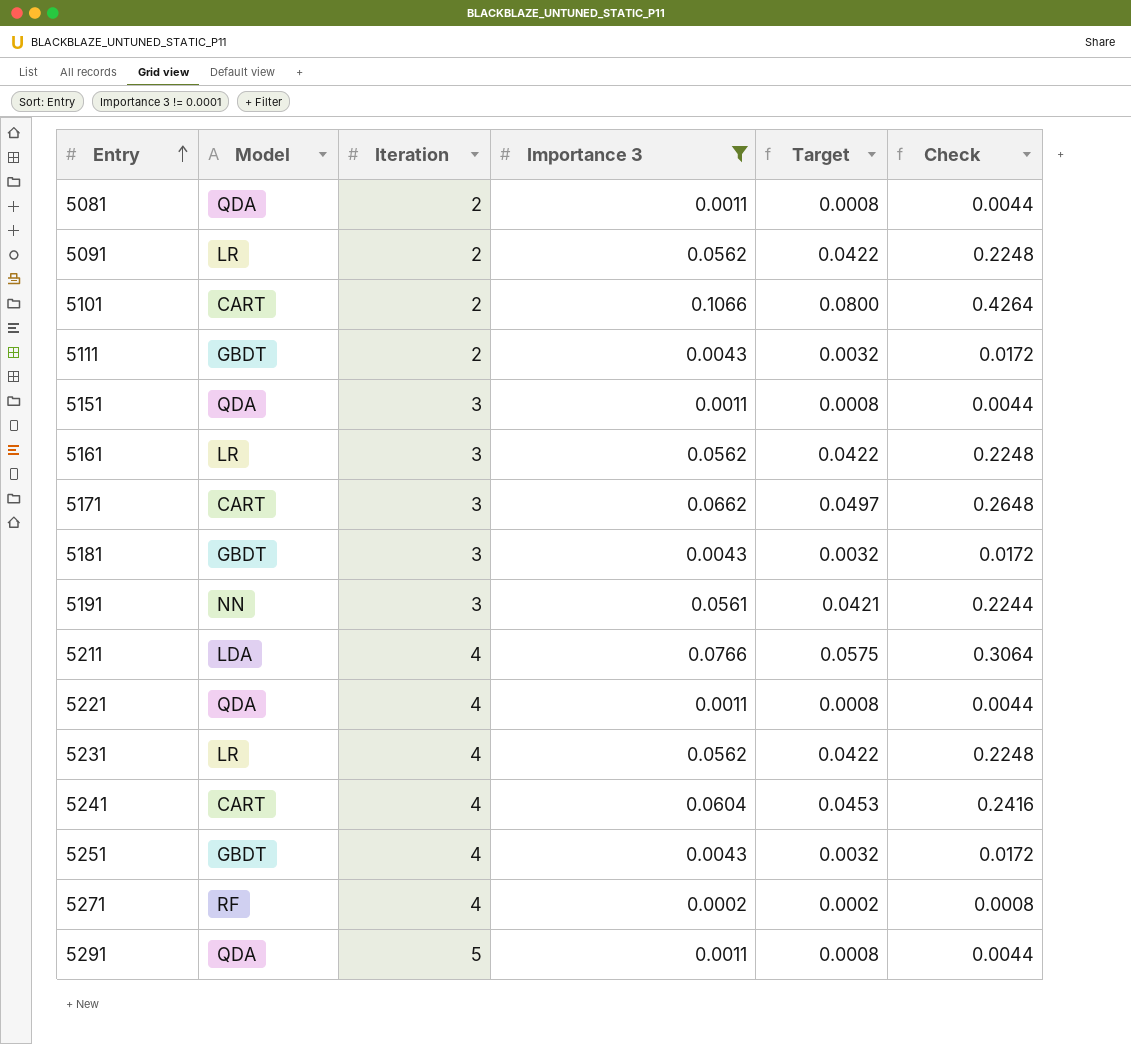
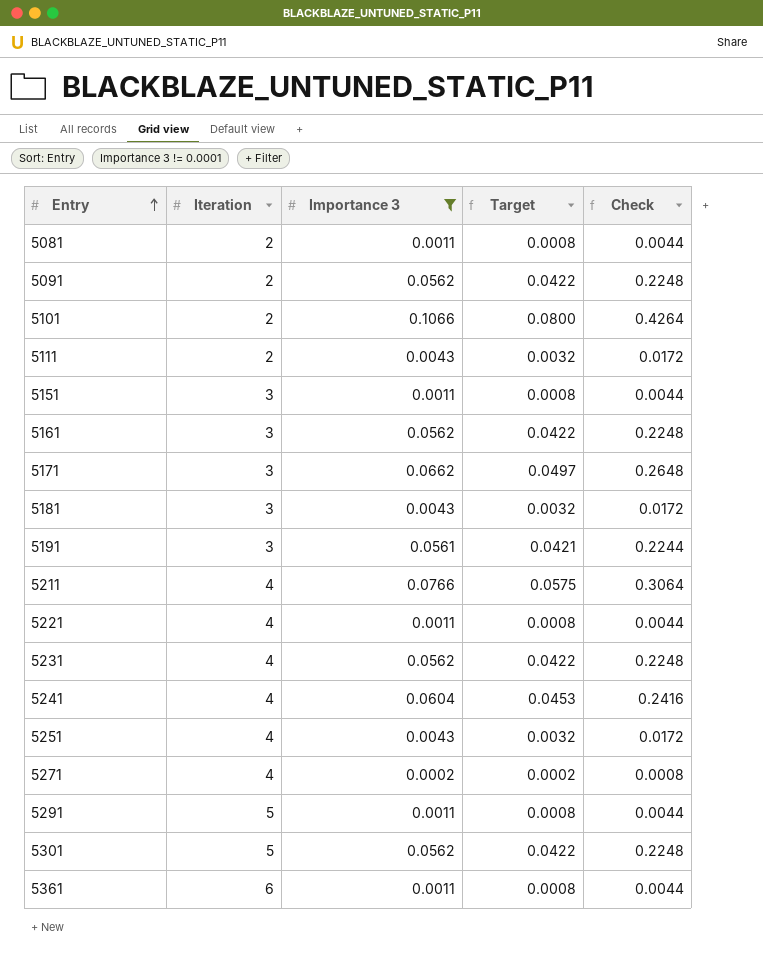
column Model | position: 2 -> none
row 5301: none -> 5 | 0.0562 | 0.0422 | 0.2248
row 5361: none -> 6 | 0.0011 | 0.0008 | 0.0044

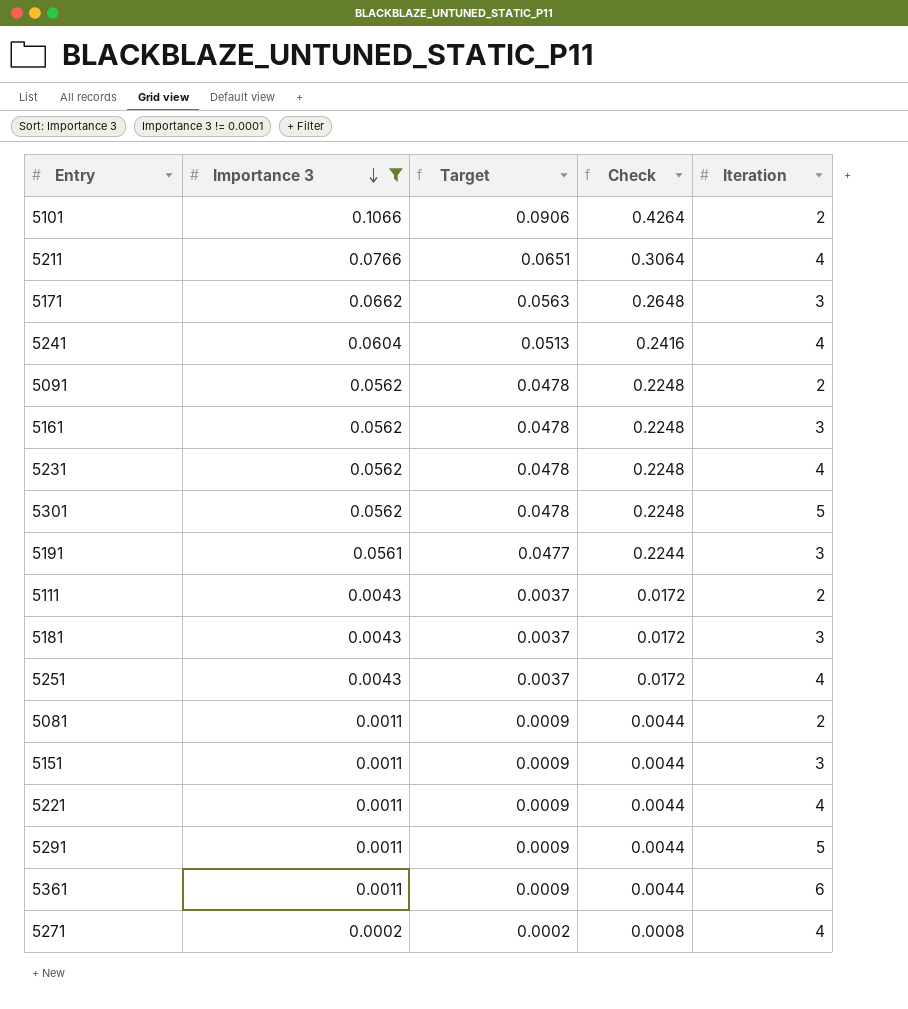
row order: Entry ascending -> Importance 3 descending
column Target | formula: [Importance 3] * 0.75 -> [Importance 3] * 0.85
column Iteration | position: 2 -> 5

